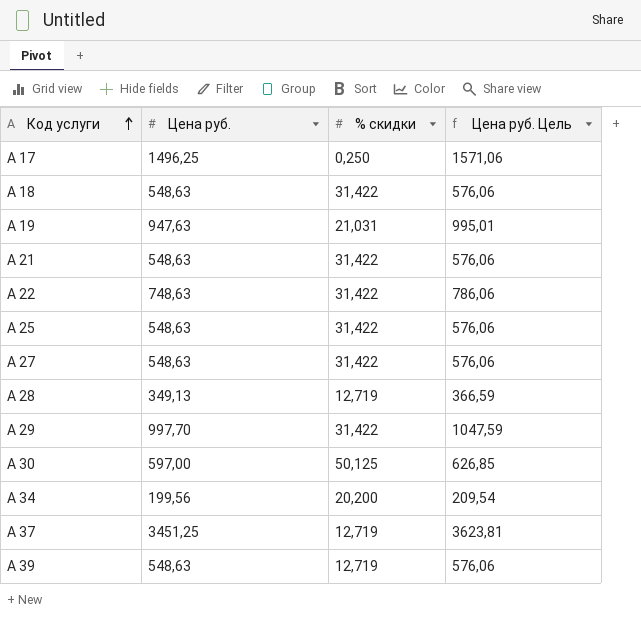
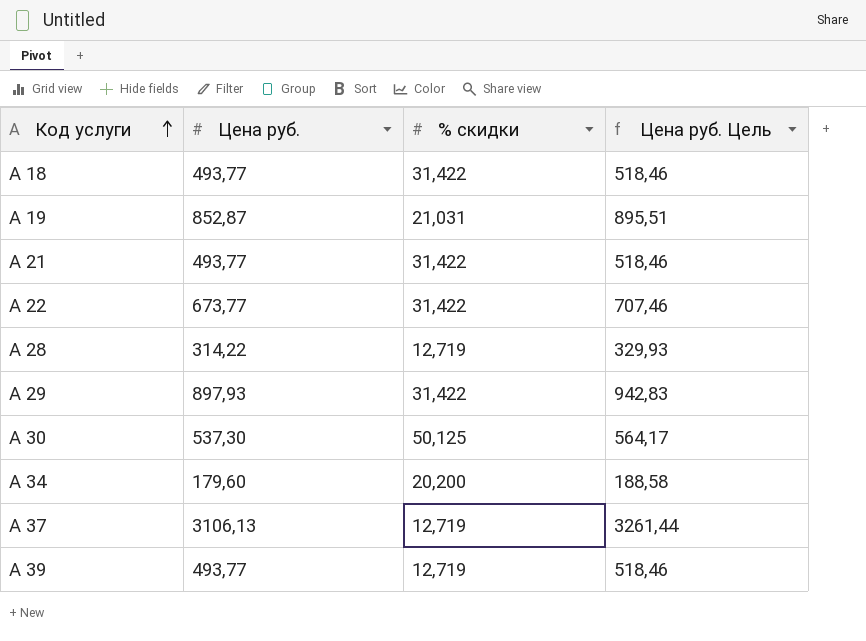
row А 17: 1496,25 | 0,250 | 1571,06 -> none
row А 25: 548,63 | 31,422 | 576,06 -> none
row А 27: 548,63 | 31,422 | 576,06 -> none
А 18 | Цена руб.: 548,63 -> 493,77
А 18 | Цена руб. Цель: 576,06 -> 518,46
А 19 | Цена руб.: 947,63 -> 852,87
А 19 | Цена руб. Цель: 995,01 -> 895,51
А 21 | Цена руб.: 548,63 -> 493,77
А 21 | Цена руб. Цель: 576,06 -> 518,46
А 22 | Цена руб.: 748,63 -> 673,77
А 22 | Цена руб. Цель: 786,06 -> 707,46
А 28 | Цена руб.: 349,13 -> 314,22
А 28 | Цена руб. Цель: 366,59 -> 329,93
А 29 | Цена руб.: 997,70 -> 897,93
А 29 | Цена руб. Цель: 1047,59 -> 942,83
А 30 | Цена руб.: 597,00 -> 537,30
А 30 | Цена руб. Цель: 626,85 -> 564,17
А 34 | Цена руб.: 199,56 -> 179,60
А 34 | Цена руб. Цель: 209,54 -> 188,58
А 37 | Цена руб.: 3451,25 -> 3106,13
А 37 | Цена руб. Цель: 3623,81 -> 3261,44
А 39 | Цена руб.: 548,63 -> 493,77
А 39 | Цена руб. Цель: 576,06 -> 518,46

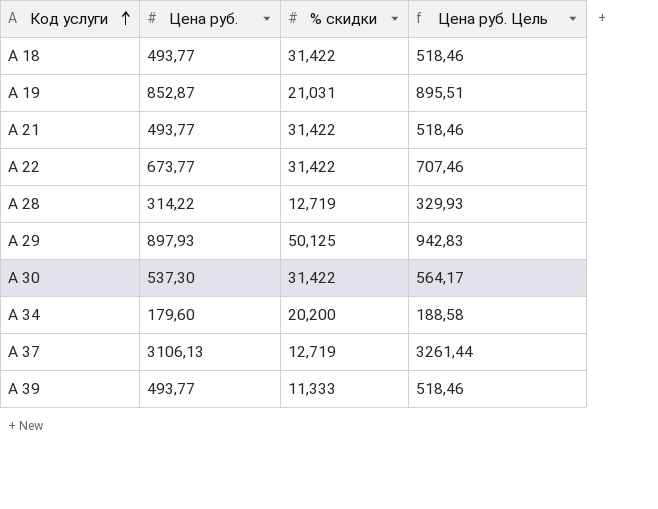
А 29 | % скидки: 31,422 -> 50,125
А 30 | % скидки: 50,125 -> 31,422
А 39 | % скидки: 12,719 -> 11,333

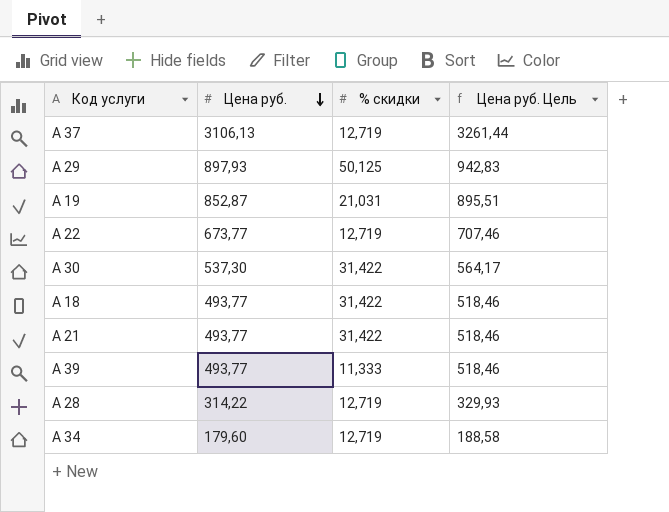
row order: Код услуги ascending -> Цена руб. descending
А 22 | % скидки: 31,422 -> 12,719
А 34 | % скидки: 20,200 -> 12,719

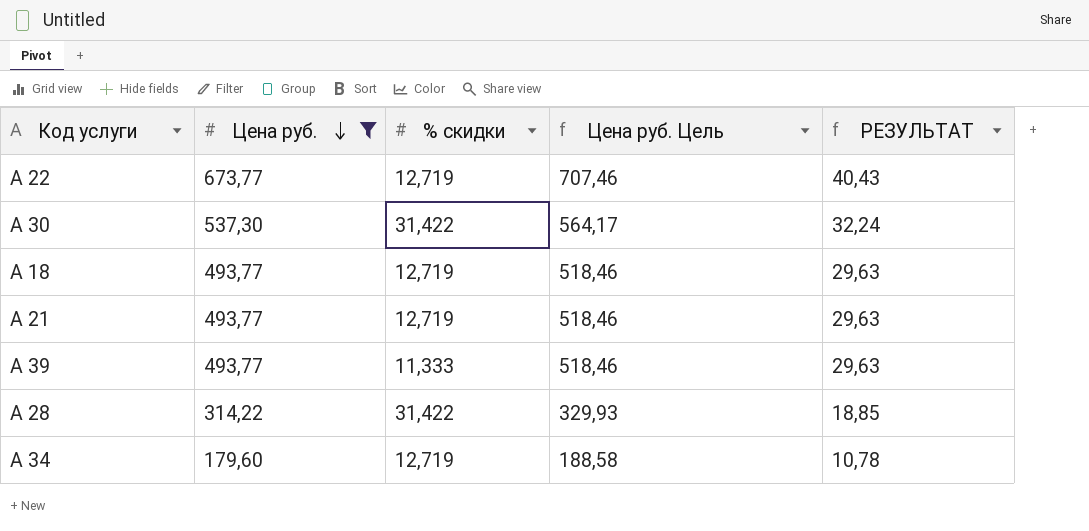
filter: none -> Цена руб. <= 673,77
column РЕЗУЛЬТАТ | formula: none -> [Цена руб.] * 0,06
А 18 | % скидки: 31,422 -> 12,719
А 21 | % скидки: 31,422 -> 12,719
А 28 | % скидки: 12,719 -> 31,422

